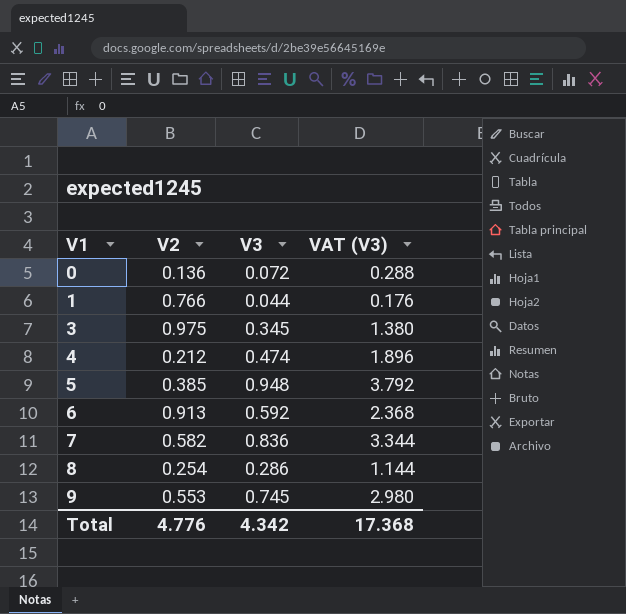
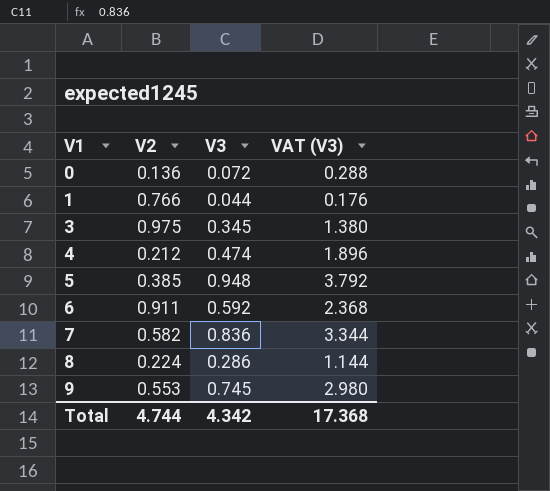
6 | V2: 0.913 -> 0.911
8 | V2: 0.254 -> 0.224
Total | V2: 4.776 -> 4.744

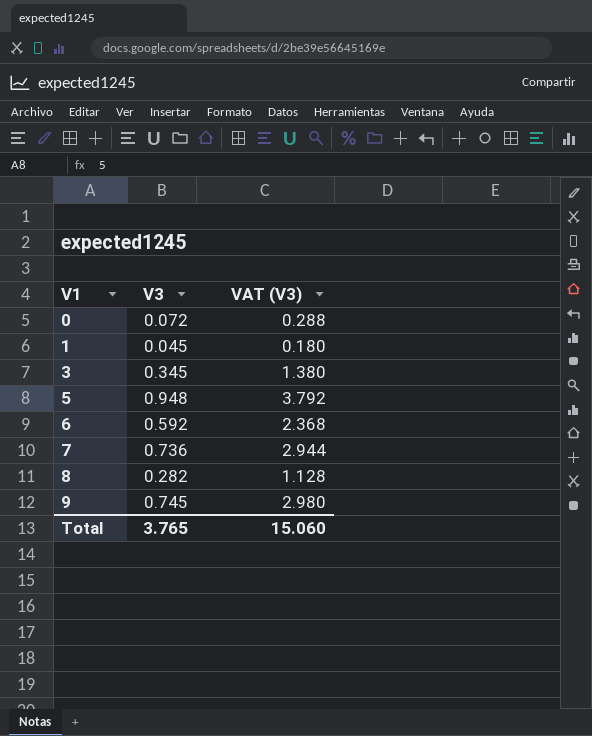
column V2 | position: 2 -> none
row 4: 0.212 | 0.474 | 1.896 -> none
1 | V3: 0.044 -> 0.045
1 | VAT (V3): 0.176 -> 0.180
7 | V3: 0.836 -> 0.736
7 | VAT (V3): 3.344 -> 2.944
8 | V3: 0.286 -> 0.282
8 | VAT (V3): 1.144 -> 1.128
Total | V3: 4.342 -> 3.765
Total | VAT (V3): 17.368 -> 15.060

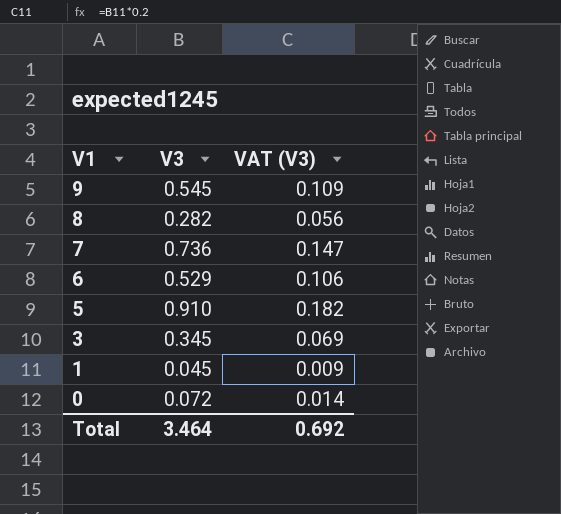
row order: V1 ascending -> V1 descending
column VAT (V3) | formula: [V3] * 4 -> [V3] * 0.2
9 | V3: 0.745 -> 0.545
6 | V3: 0.592 -> 0.529
5 | V3: 0.948 -> 0.910
Total | V3: 3.765 -> 3.464
Total | VAT (V3): 15.060 -> 0.692

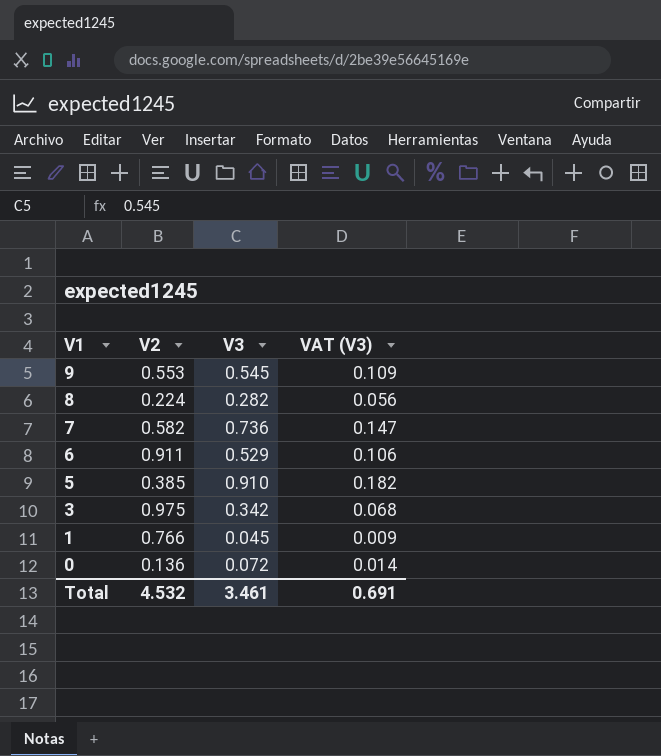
column V2 | position: none -> 2
3 | V3: 0.345 -> 0.342
3 | VAT (V3): 0.069 -> 0.068
Total | V3: 3.464 -> 3.461
Total | VAT (V3): 0.692 -> 0.691

